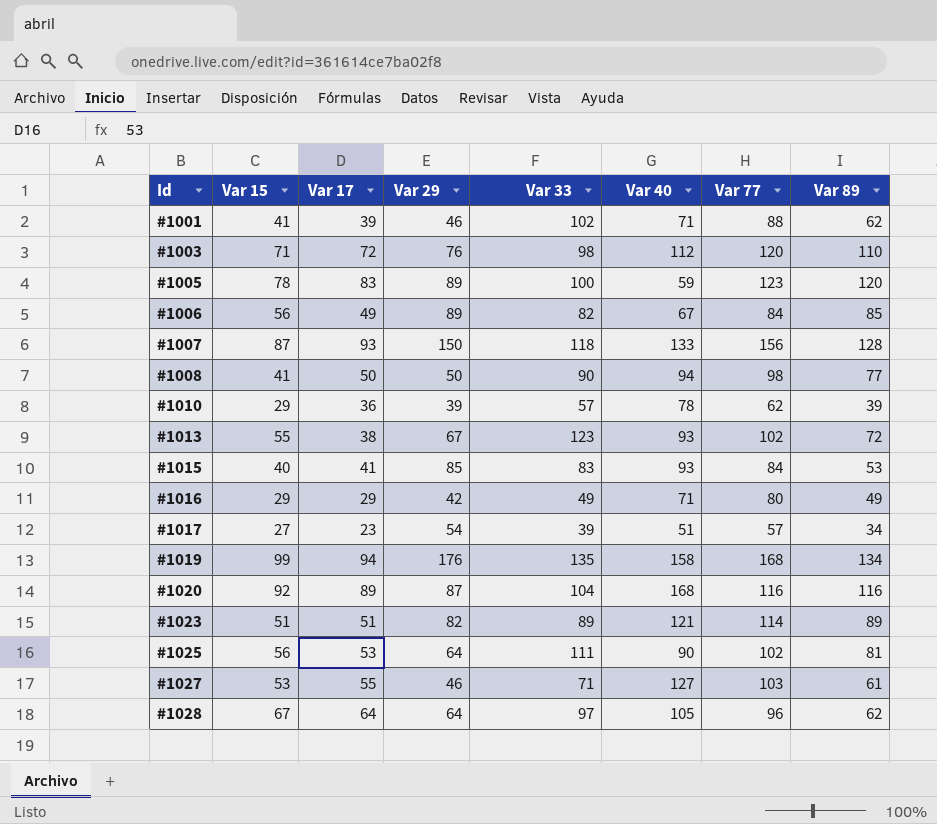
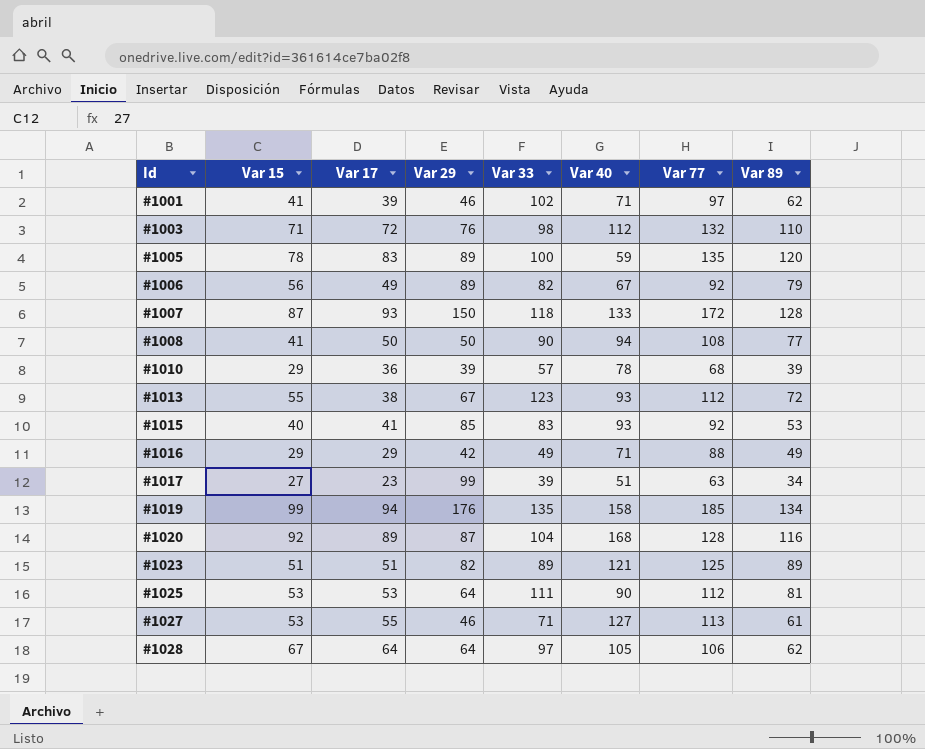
#1001 | Var 77: 88 -> 97
#1003 | Var 77: 120 -> 132
#1005 | Var 77: 123 -> 135
#1006 | Var 77: 84 -> 92
#1006 | Var 89: 85 -> 79
#1007 | Var 77: 156 -> 172
#1008 | Var 77: 98 -> 108
#1010 | Var 77: 62 -> 68
#1013 | Var 77: 102 -> 112
#1015 | Var 77: 84 -> 92
#1016 | Var 77: 80 -> 88
#1017 | Var 29: 54 -> 99
#1017 | Var 77: 57 -> 63
#1019 | Var 77: 168 -> 185
#1020 | Var 77: 116 -> 128
#1023 | Var 77: 114 -> 125
#1025 | Var 15: 56 -> 53
#1025 | Var 77: 102 -> 112
#1027 | Var 77: 103 -> 113
#1028 | Var 77: 96 -> 106

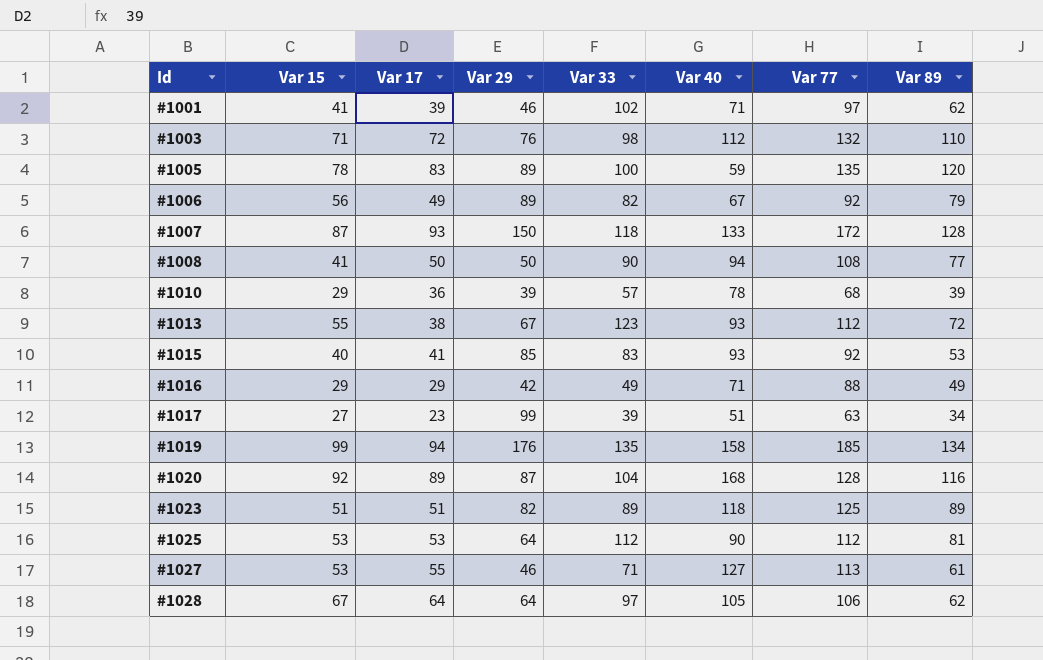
#1023 | Var 40: 121 -> 118
#1025 | Var 33: 111 -> 112

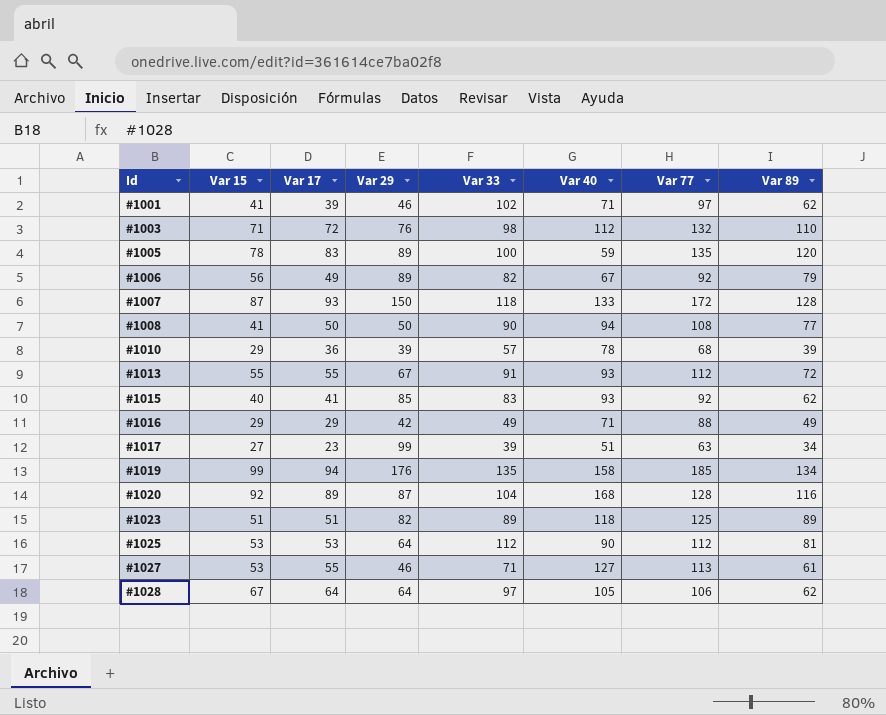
#1013 | Var 17: 38 -> 55
#1013 | Var 33: 123 -> 91
#1015 | Var 89: 53 -> 62

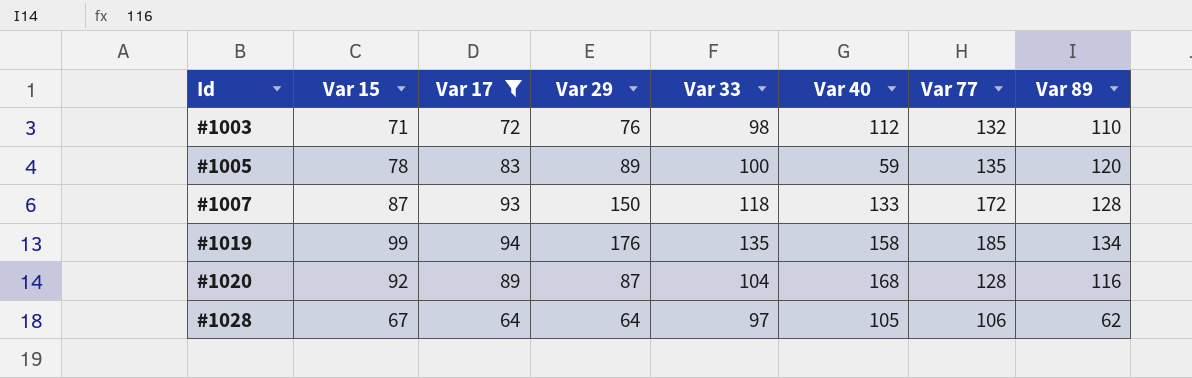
filter: none -> Var 17 >= 64

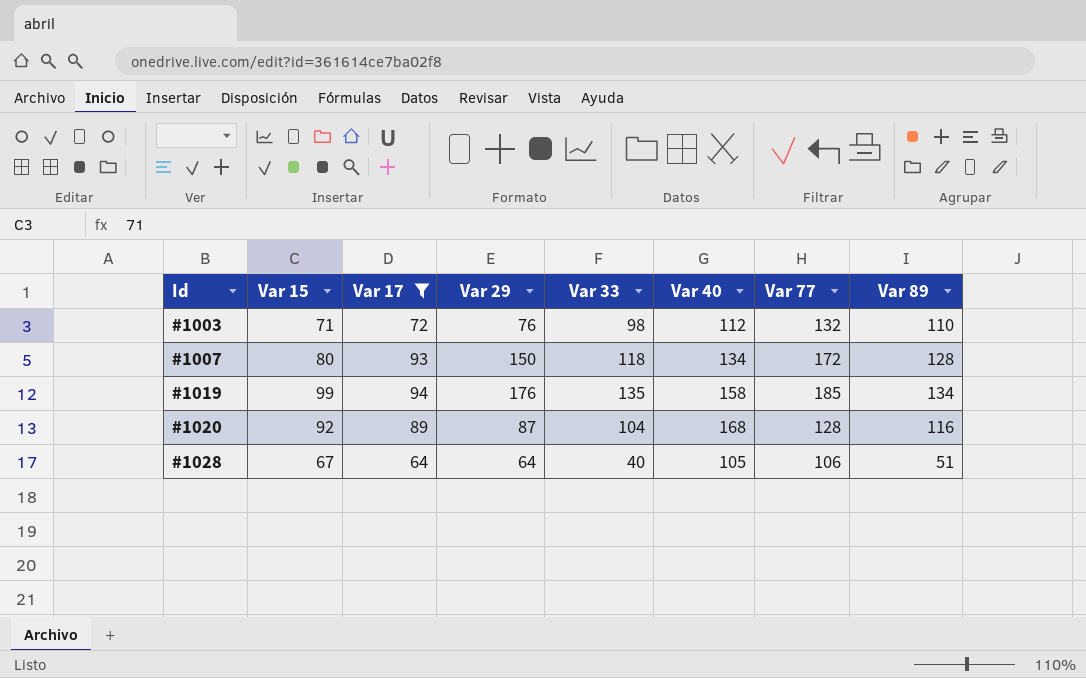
row #1005: 78 | 83 | 89 | 100 | 59 | 135 | 120 -> none
#1007 | Var 15: 87 -> 80
#1007 | Var 40: 133 -> 134
#1028 | Var 33: 97 -> 40
#1028 | Var 89: 62 -> 51

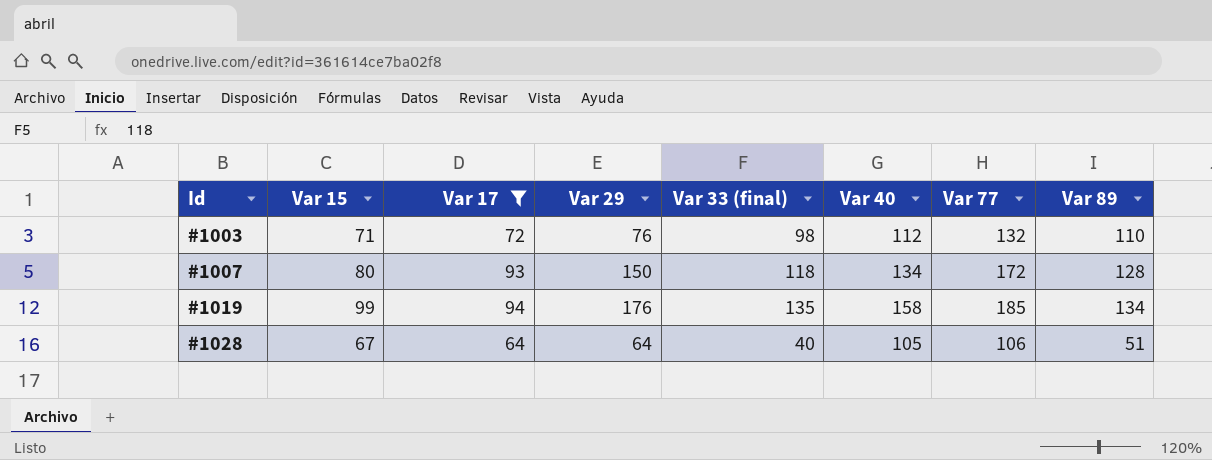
column name: Var 33 -> Var 33 (final)
row #1020: 92 | 89 | 87 | 104 | 168 | 128 | 116 -> none

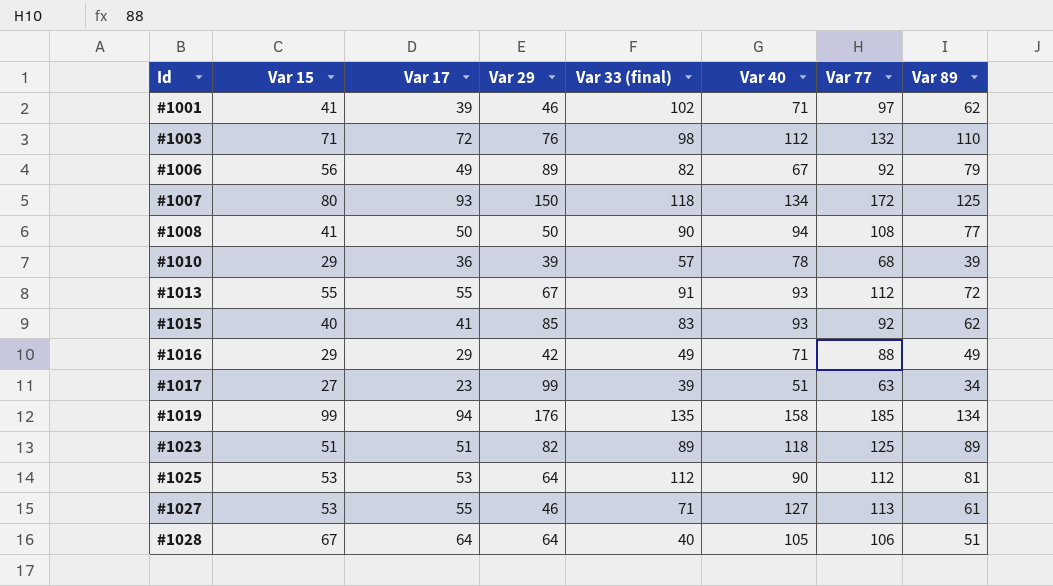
filter: Var 17 >= 64 -> none
#1007 | Var 89: 128 -> 125

